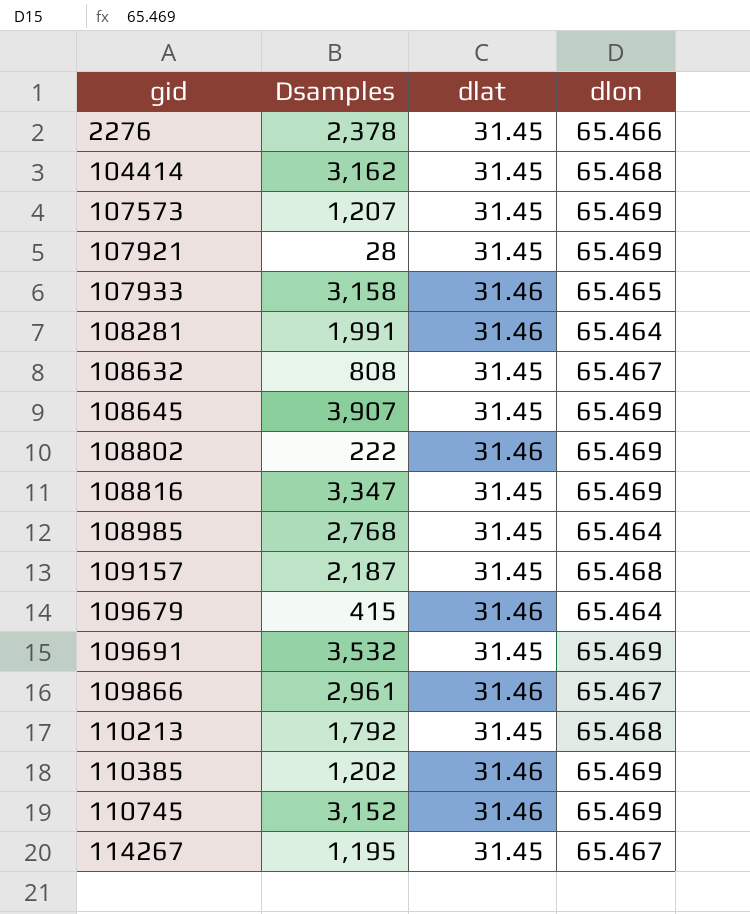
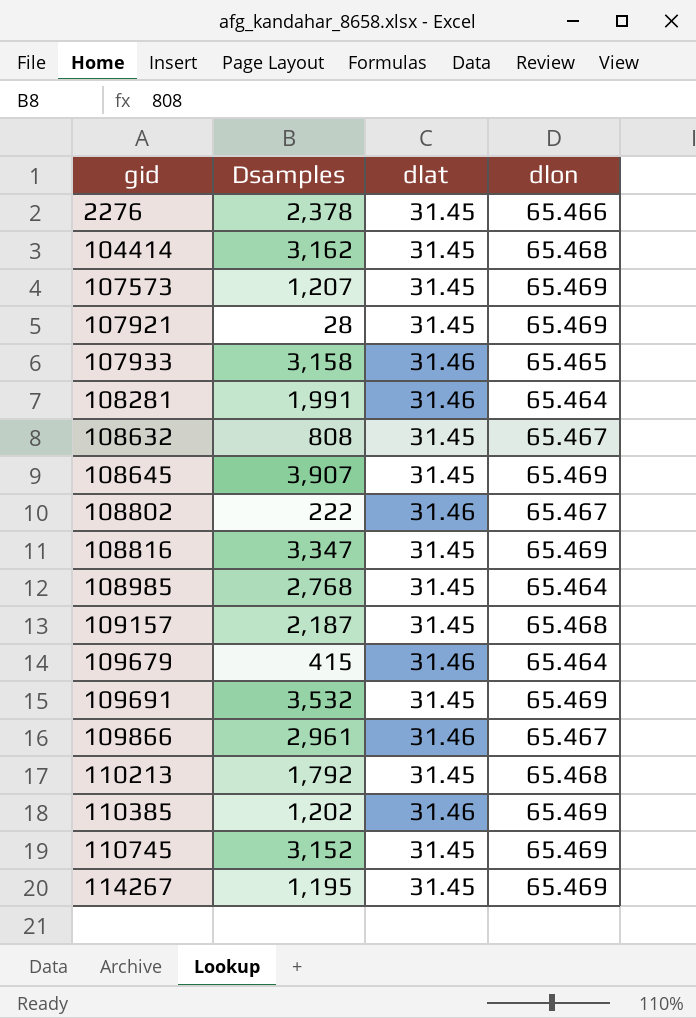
108802 | dlon: 65.469 -> 65.467
110745 | dlat: 31.46 -> 31.45
114267 | dlon: 65.467 -> 65.469

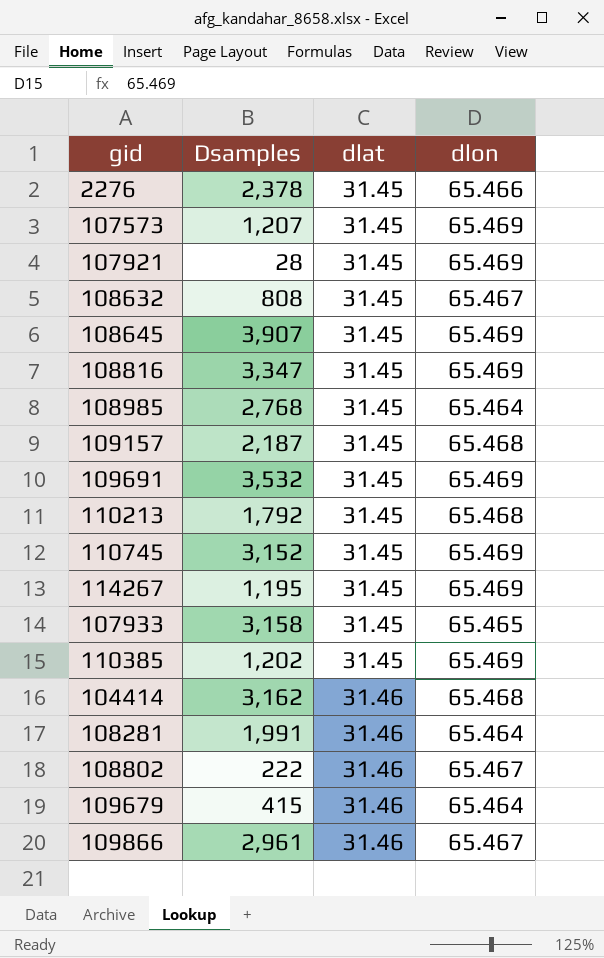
row order: gid ascending -> dlat ascending
107933 | dlat: 31.46 -> 31.45
110385 | dlat: 31.46 -> 31.45
104414 | dlat: 31.45 -> 31.46

